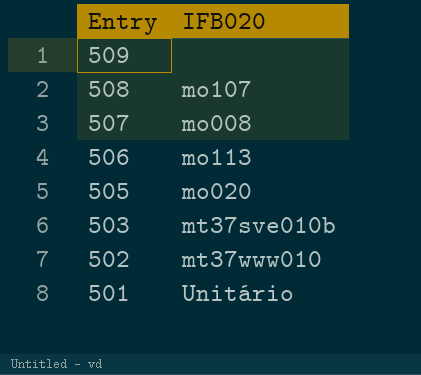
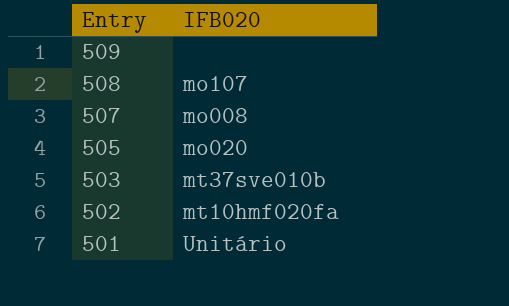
row 506: mo113 -> none
502 | IFB020: mt37www010 -> mt10hmf020fa

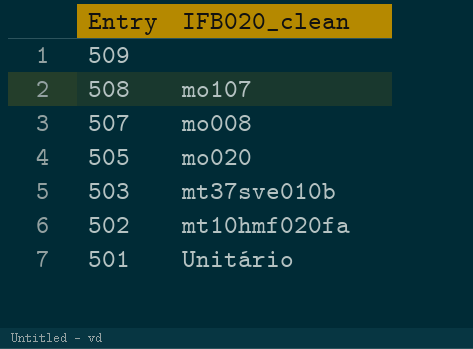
column name: IFB020 -> IFB020_clean

